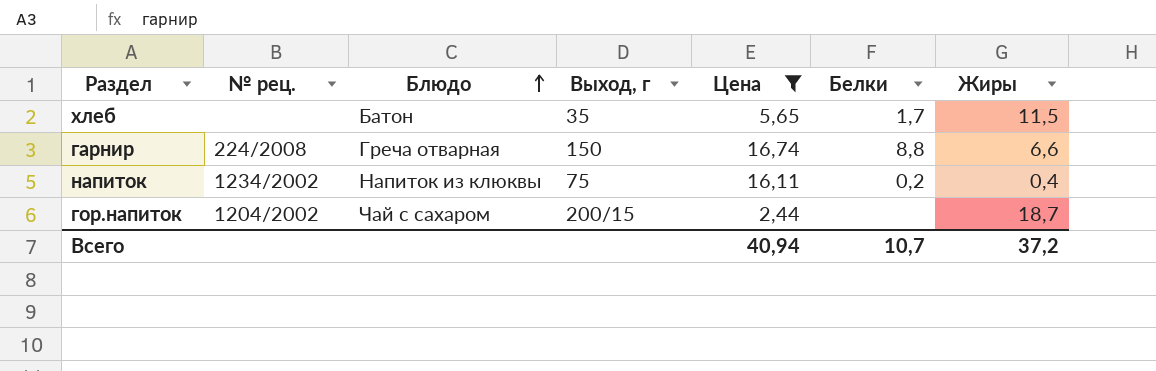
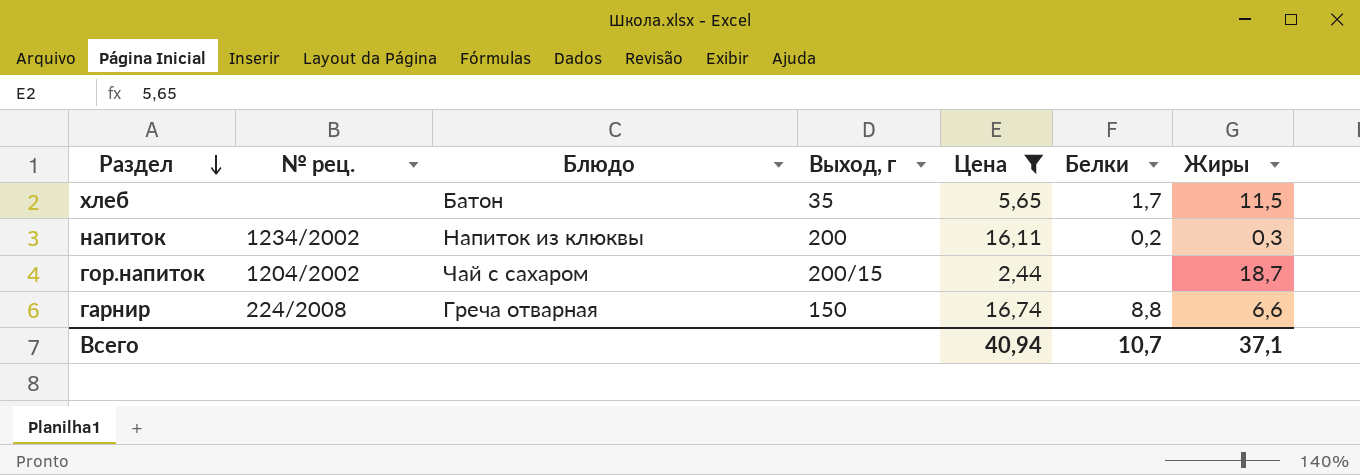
row order: Блюдо ascending -> Раздел descending
напиток | Выход, г: 75 -> 200
напиток | Жиры: 0,4 -> 0,3
Всего | Жиры: 37,2 -> 37,1

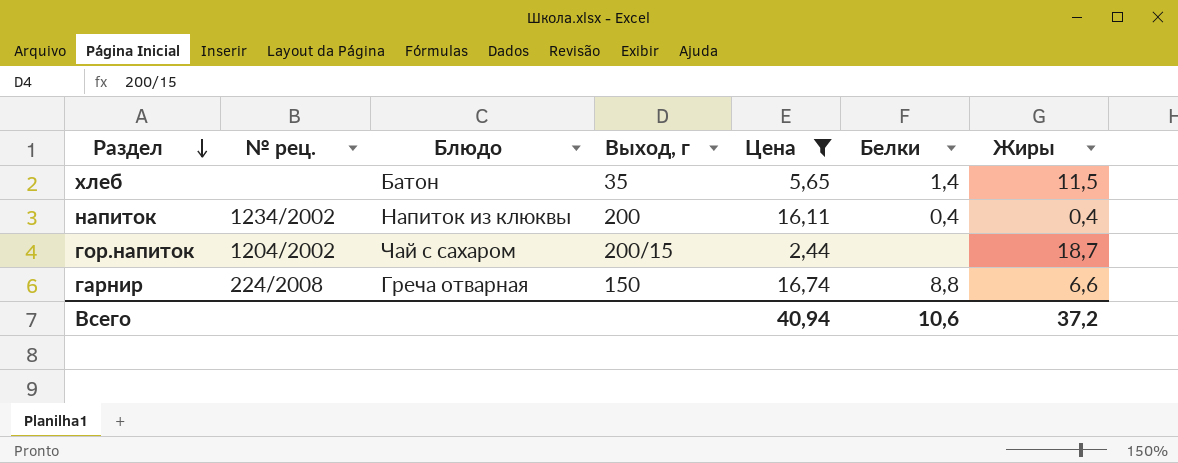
хлеб | Белки: 1,7 -> 1,4
напиток | Белки: 0,2 -> 0,4
напиток | Жиры: 0,3 -> 0,4
Всего | Белки: 10,7 -> 10,6
Всего | Жиры: 37,1 -> 37,2

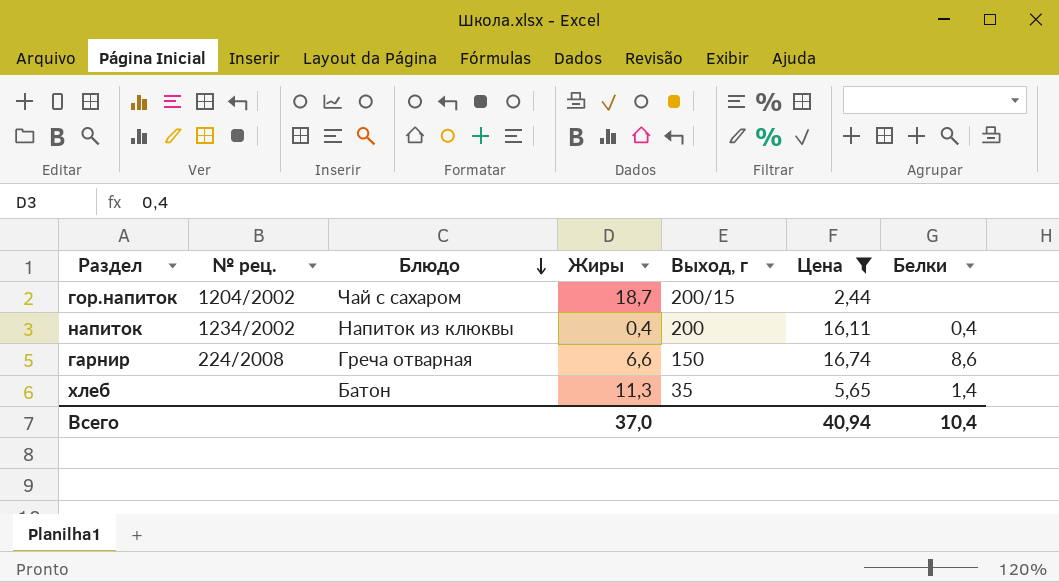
row order: Раздел descending -> Блюдо descending
column Жиры | position: 7 -> 4
гарнир | Белки: 8,8 -> 8,6
хлеб | Жиры: 11,5 -> 11,3
Всего | Жиры: 37,2 -> 37,0
Всего | Белки: 10,6 -> 10,4

